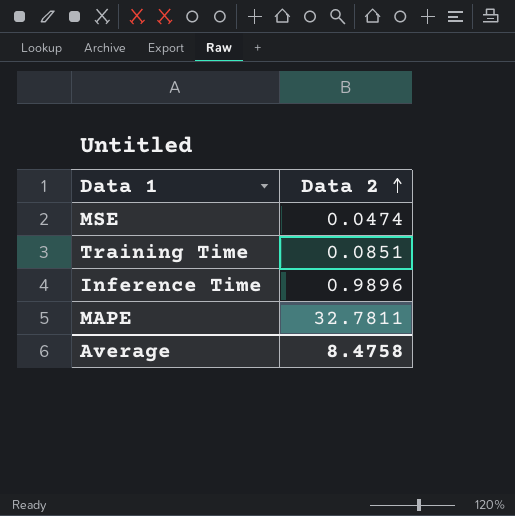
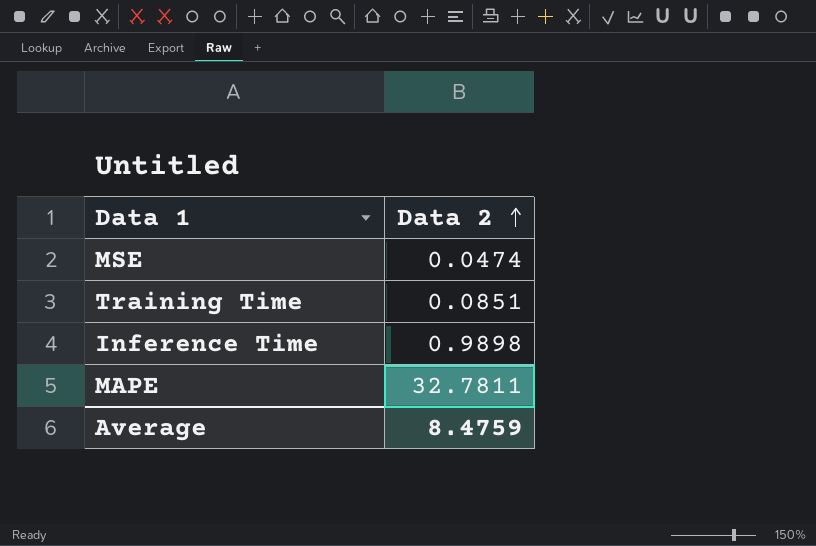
Inference Time | Data 2: 0.9896 -> 0.9898
Average | Data 2: 8.4758 -> 8.4759

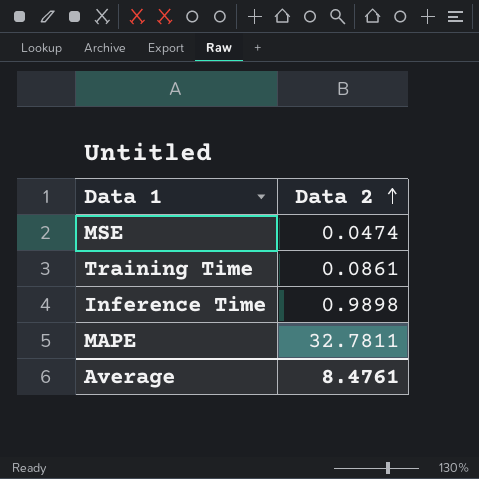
Training Time | Data 2: 0.0851 -> 0.0861
Average | Data 2: 8.4759 -> 8.4761

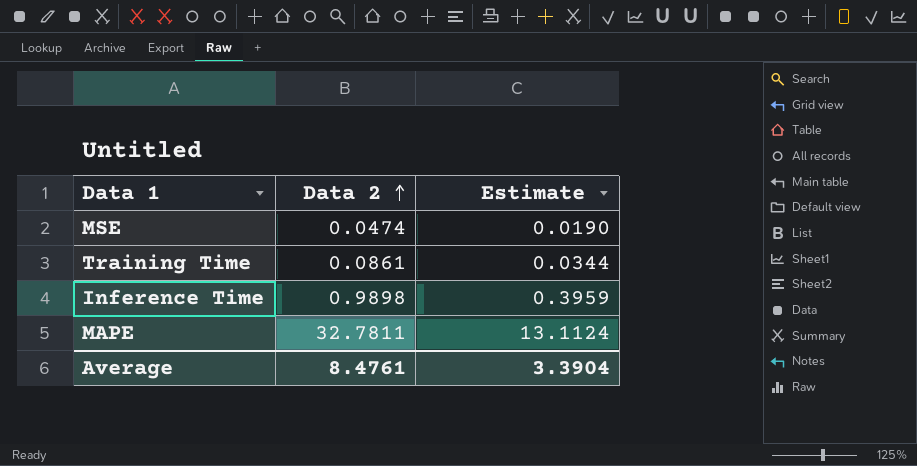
column Estimate | formula: none -> [Data 2] * 0.4

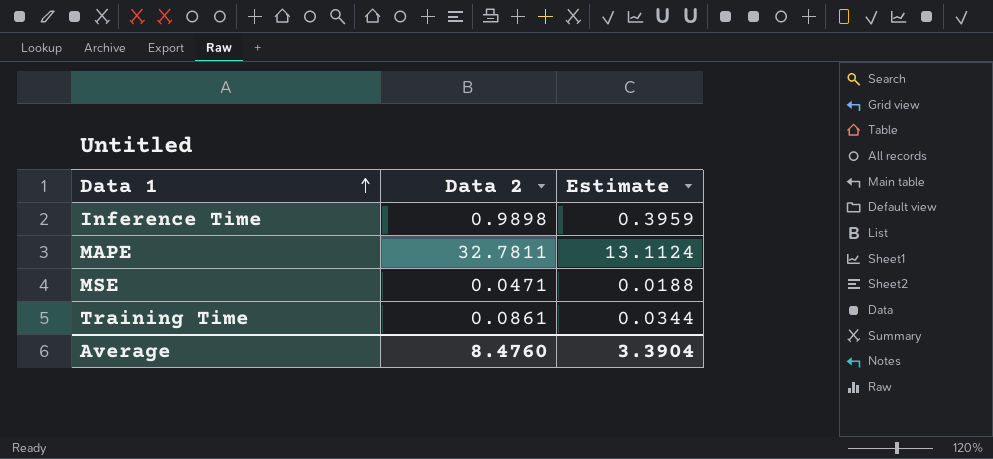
row order: Data 2 ascending -> Data 1 ascending
MSE | Data 2: 0.0474 -> 0.0471
MSE | Estimate: 0.0190 -> 0.0188
Average | Data 2: 8.4761 -> 8.4760

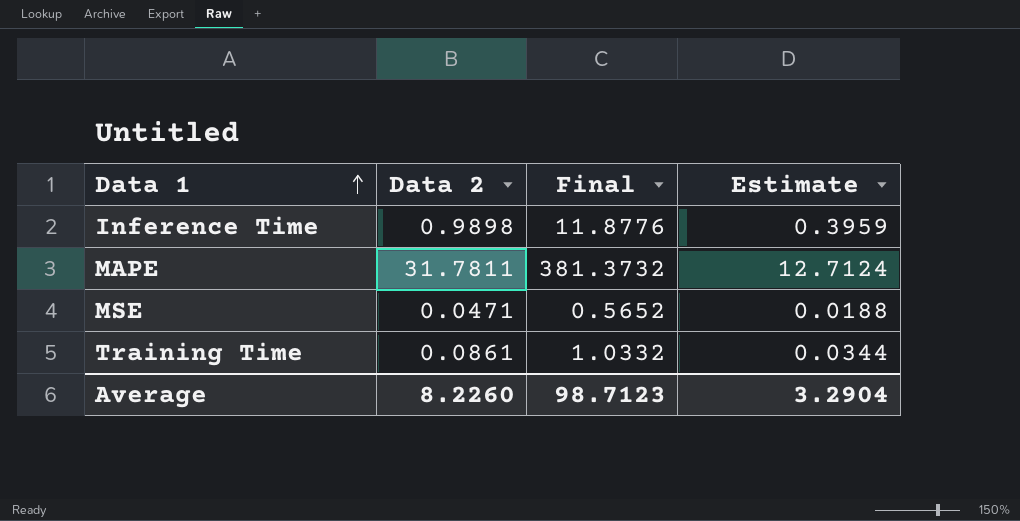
column Final | formula: none -> [Data 2] * 12
MAPE | Data 2: 32.7811 -> 31.7811
MAPE | Estimate: 13.1124 -> 12.7124
Average | Data 2: 8.4760 -> 8.2260
Average | Estimate: 3.3904 -> 3.2904

